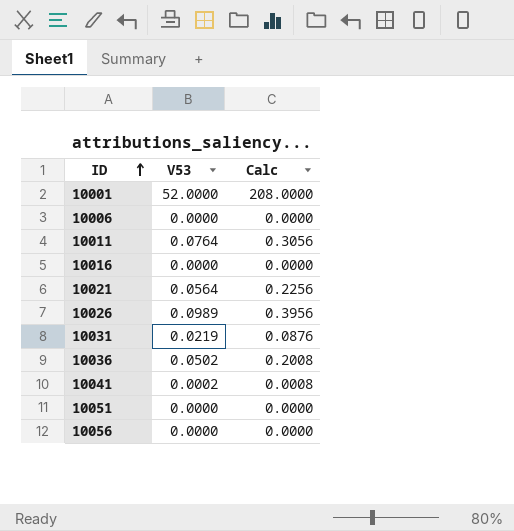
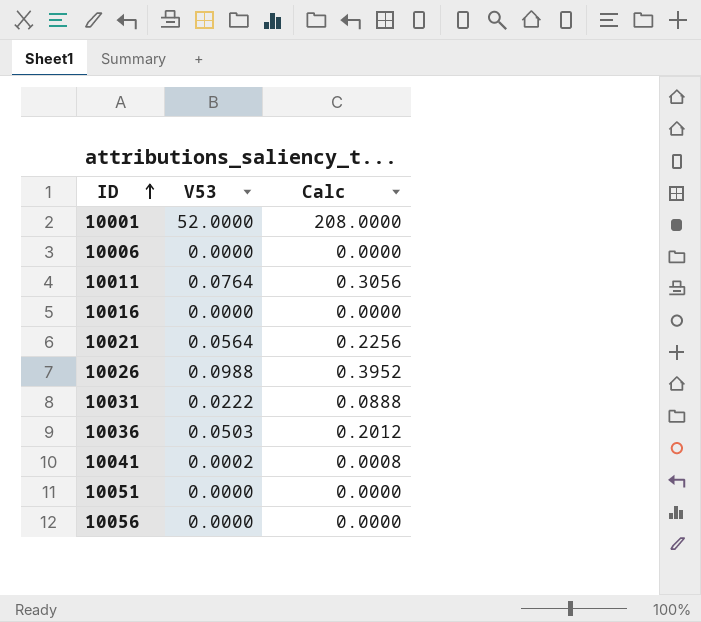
10026 | V53: 0.0989 -> 0.0988
10026 | Calc: 0.3956 -> 0.3952
10031 | V53: 0.0219 -> 0.0222
10031 | Calc: 0.0876 -> 0.0888
10036 | V53: 0.0502 -> 0.0503
10036 | Calc: 0.2008 -> 0.2012

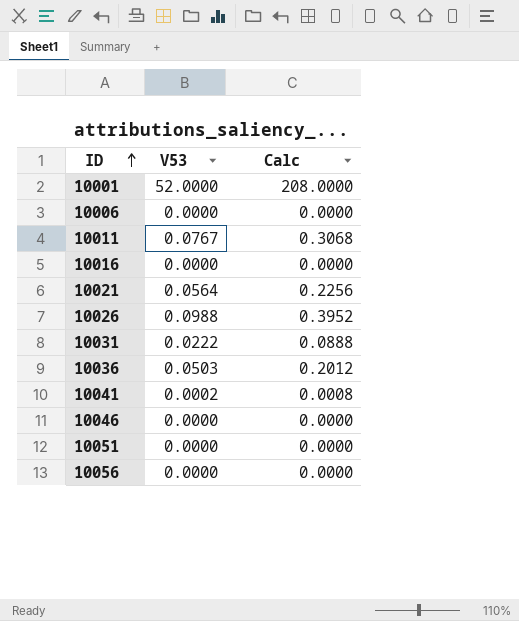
10011 | V53: 0.0764 -> 0.0767
10011 | Calc: 0.3056 -> 0.3068
row 10046: none -> 0.0000 | 0.0000

